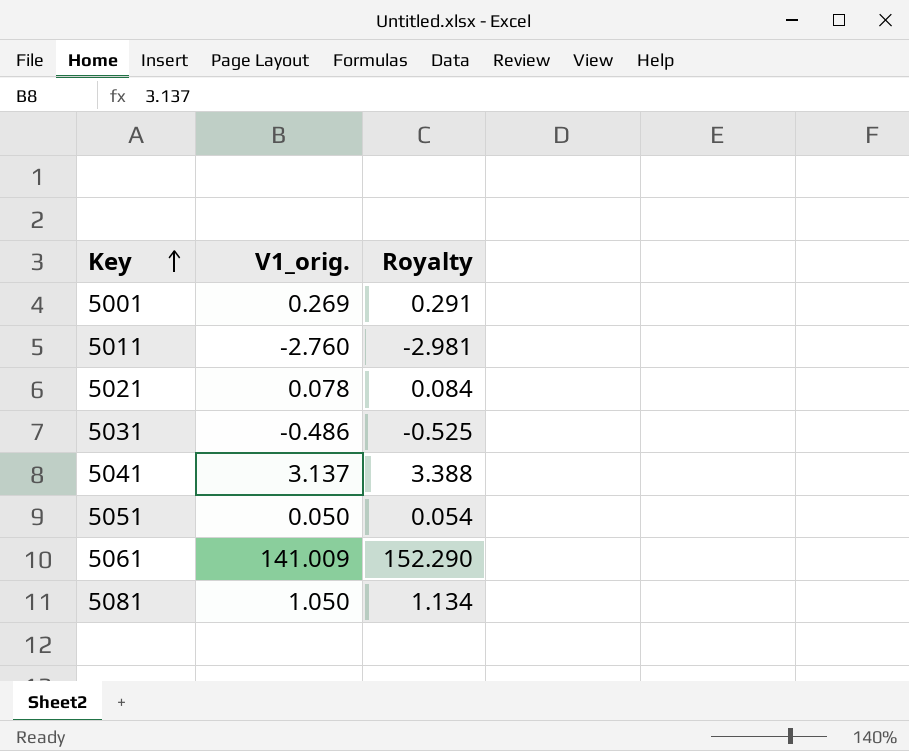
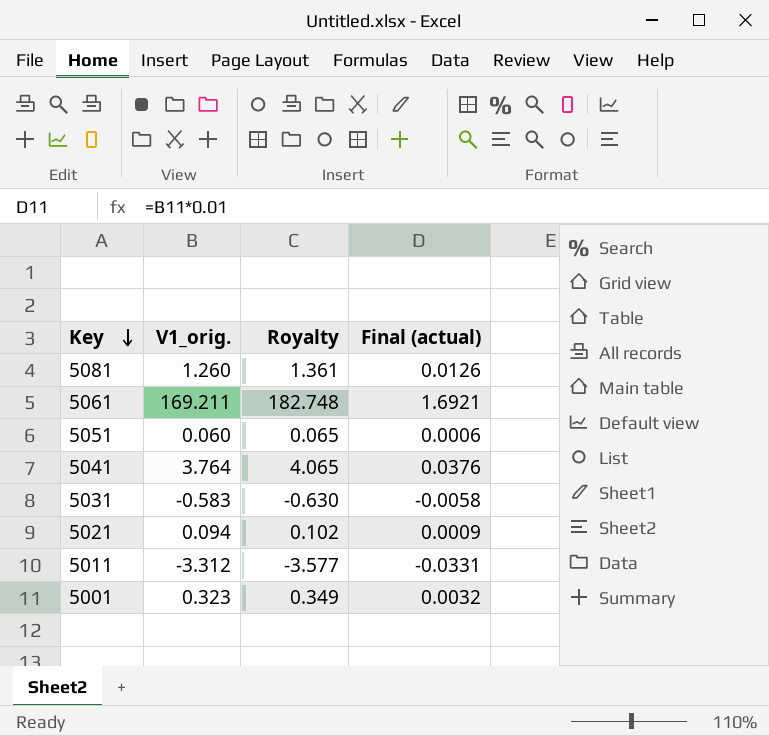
row order: Key ascending -> Key descending
column Final (actual) | formula: none -> [V1_orig.] * 0.01
5081 | V1_orig.: 1.050 -> 1.260
5081 | Royalty: 1.134 -> 1.361
5061 | V1_orig.: 141.009 -> 169.211
5061 | Royalty: 152.290 -> 182.748
5051 | V1_orig.: 0.050 -> 0.060
5051 | Royalty: 0.054 -> 0.065
5041 | V1_orig.: 3.137 -> 3.764
5041 | Royalty: 3.388 -> 4.065
5031 | V1_orig.: -0.486 -> -0.583
5031 | Royalty: -0.525 -> -0.630
5021 | V1_orig.: 0.078 -> 0.094
5021 | Royalty: 0.084 -> 0.102
5011 | V1_orig.: -2.760 -> -3.312
5011 | Royalty: -2.981 -> -3.577
5001 | V1_orig.: 0.269 -> 0.323
5001 | Royalty: 0.291 -> 0.349

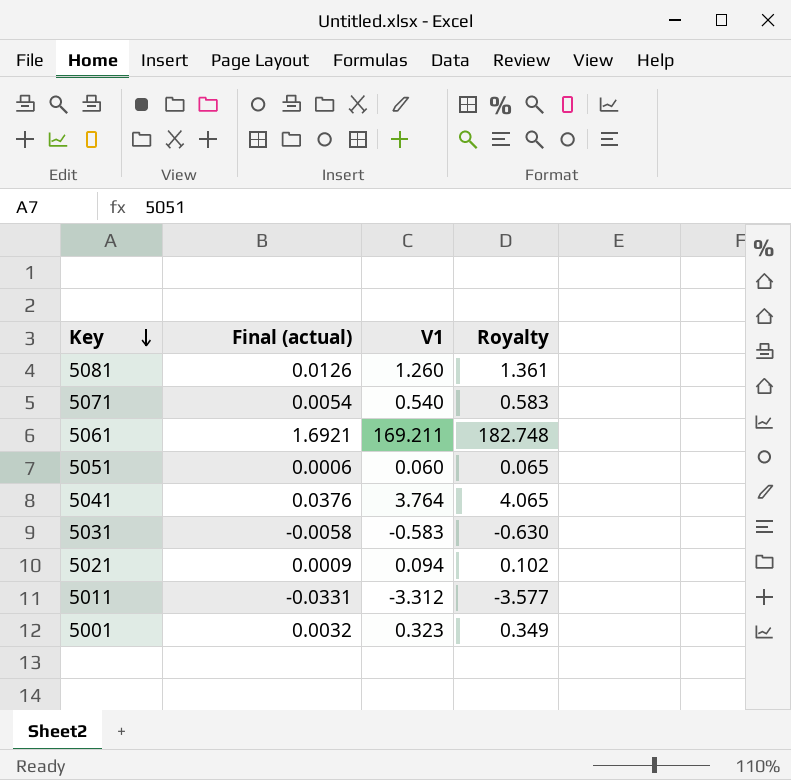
column Final (actual) | position: 4 -> 2
column name: V1_orig. -> V1
row 5071: none -> 0.0054 | 0.540 | 0.583

